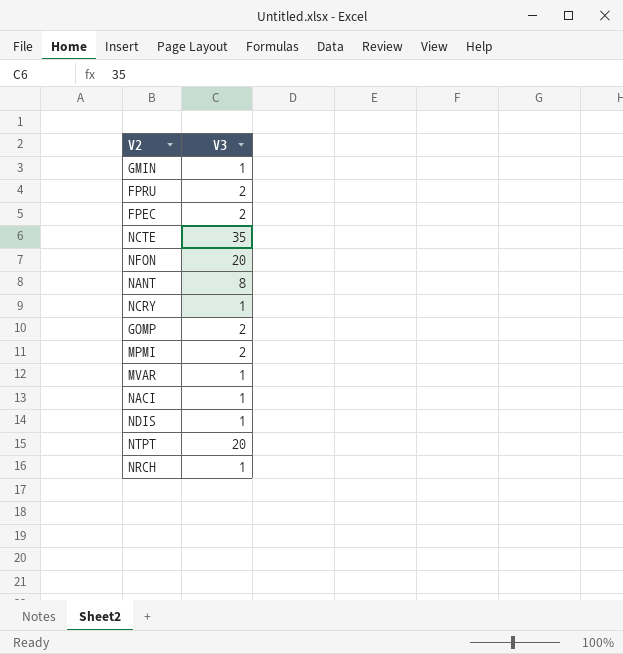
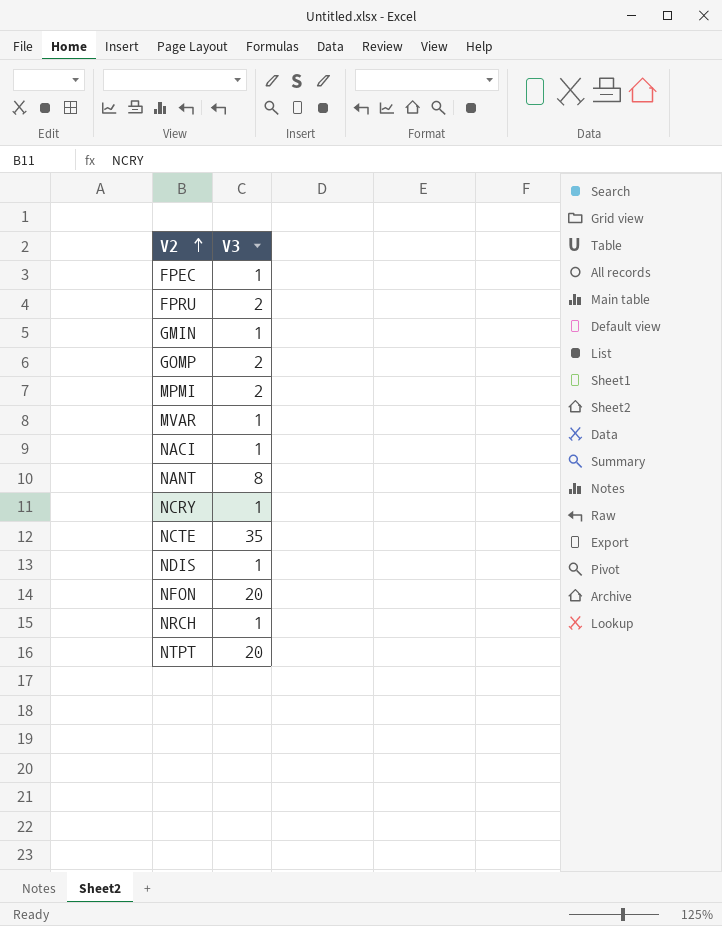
row order: none -> V2 ascending
FPEC | V3: 2 -> 1

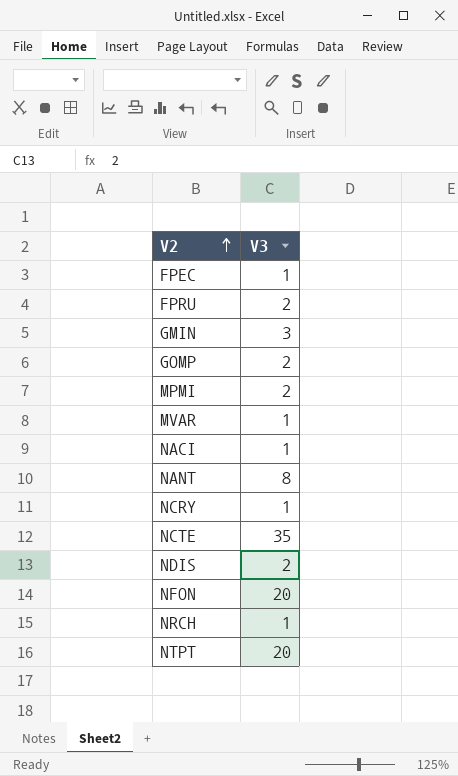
GMIN | V3: 1 -> 3
NDIS | V3: 1 -> 2

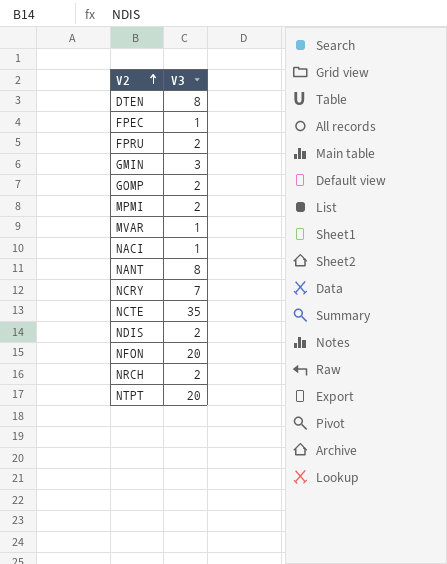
row DTEN: none -> 8
NCRY | V3: 1 -> 7
NRCH | V3: 1 -> 2

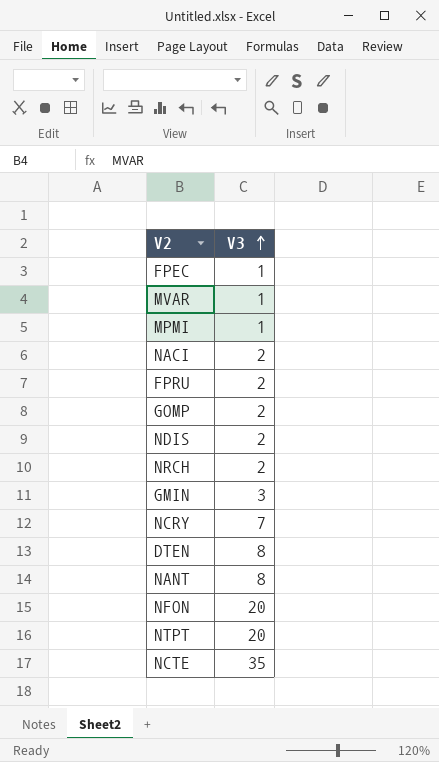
row order: V2 ascending -> V3 ascending
MPMI | V3: 2 -> 1
NACI | V3: 1 -> 2

